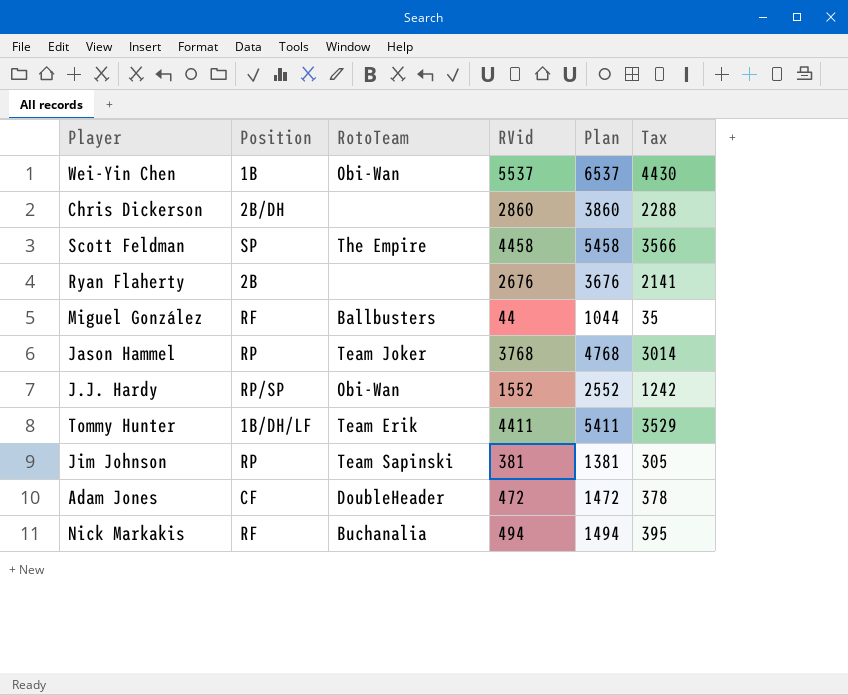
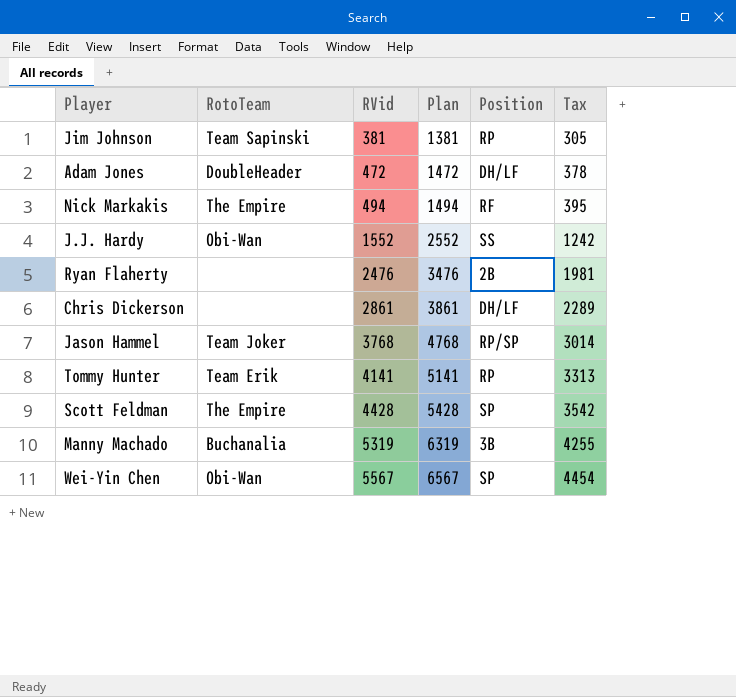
row order: none -> RVid ascending
column Position | position: 2 -> 5
row Miguel González: RF | Ballbusters | 44 | 1044 | 35 -> none
Adam Jones | Position: CF -> DH/LF
Nick Markakis | RotoTeam: Buchanalia -> The Empire
J.J. Hardy | Position: RP/SP -> SS
Ryan Flaherty | RVid: 2676 -> 2476
Ryan Flaherty | Plan: 3676 -> 3476
Ryan Flaherty | Tax: 2141 -> 1981
Chris Dickerson | RVid: 2860 -> 2861
Chris Dickerson | Plan: 3860 -> 3861
Chris Dickerson | Position: 2B/DH -> DH/LF
Chris Dickerson | Tax: 2288 -> 2289
Jason Hammel | Position: RP -> RP/SP
Tommy Hunter | RVid: 4411 -> 4141
Tommy Hunter | Plan: 5411 -> 5141
Tommy Hunter | Position: 1B/DH/LF -> RP
Tommy Hunter | Tax: 3529 -> 3313
Scott Feldman | RVid: 4458 -> 4428
Scott Feldman | Plan: 5458 -> 5428
Scott Feldman | Tax: 3566 -> 3542
row Manny Machado: none -> Buchanalia | 5319 | 6319 | 3B | 4255
Wei-Yin Chen | RVid: 5537 -> 5567
Wei-Yin Chen | Plan: 6537 -> 6567
Wei-Yin Chen | Position: 1B -> SP
Wei-Yin Chen | Tax: 4430 -> 4454

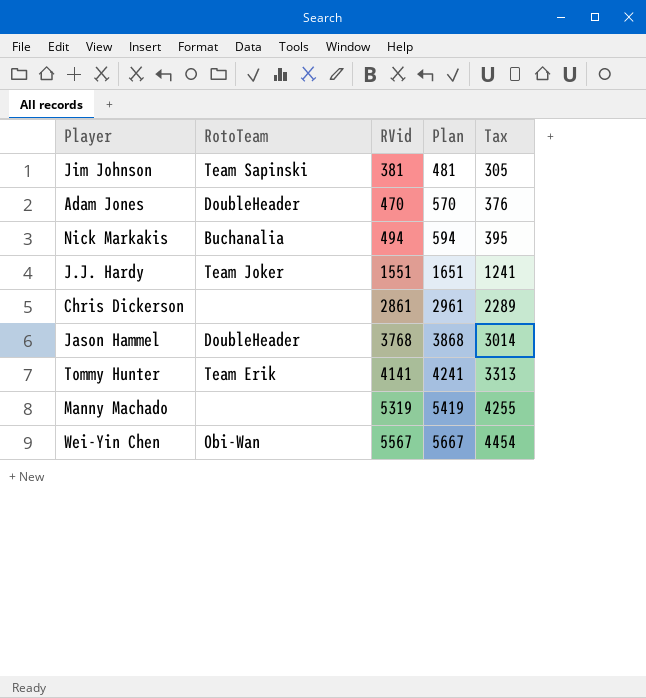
column Position | position: 5 -> none
column Plan | formula: [RVid] + 1000 -> [RVid] + 100
row Ryan Flaherty: none | 2476 | 3476 | 2B | 1981 -> none
row Scott Feldman: The Empire | 4428 | 5428 | SP | 3542 -> none
Adam Jones | RVid: 472 -> 470
Adam Jones | Tax: 378 -> 376
Nick Markakis | RotoTeam: The Empire -> Buchanalia
J.J. Hardy | RotoTeam: Obi-Wan -> Team Joker
J.J. Hardy | RVid: 1552 -> 1551
J.J. Hardy | Tax: 1242 -> 1241
Jason Hammel | RotoTeam: Team Joker -> DoubleHeader
Manny Machado | RotoTeam: Buchanalia -> none

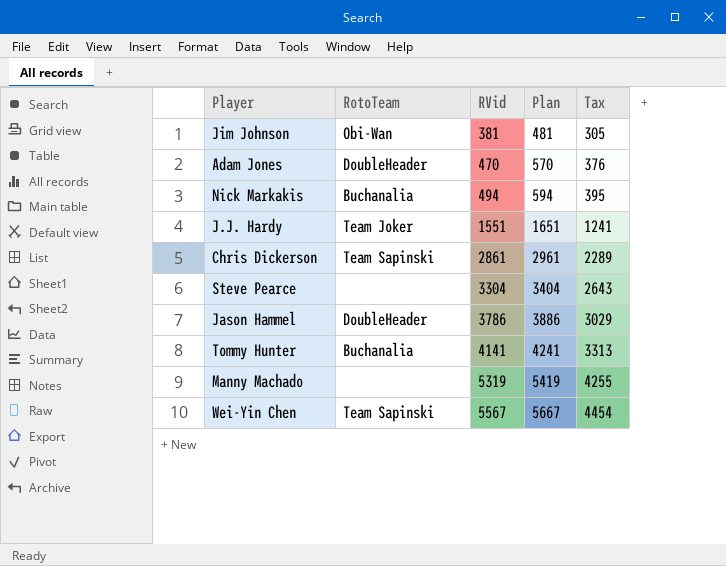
Jim Johnson | RotoTeam: Team Sapinski -> Obi-Wan
Chris Dickerson | RotoTeam: none -> Team Sapinski
row Steve Pearce: none -> none | 3304 | 3404 | 2643
Jason Hammel | RVid: 3768 -> 3786
Jason Hammel | Plan: 3868 -> 3886
Jason Hammel | Tax: 3014 -> 3029
Tommy Hunter | RotoTeam: Team Erik -> Buchanalia
Wei-Yin Chen | RotoTeam: Obi-Wan -> Team Sapinski

